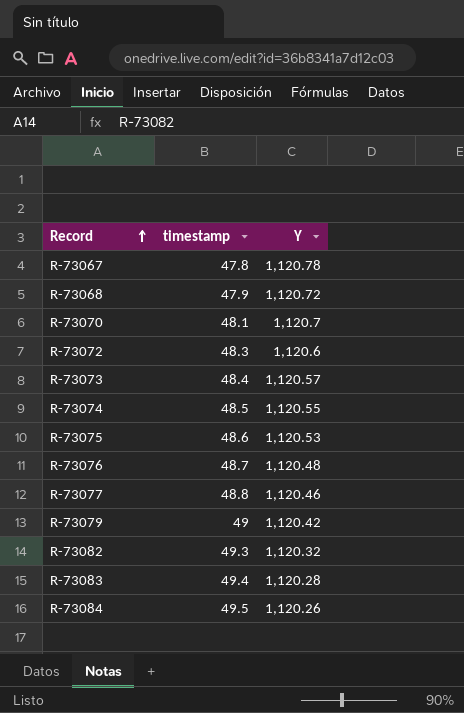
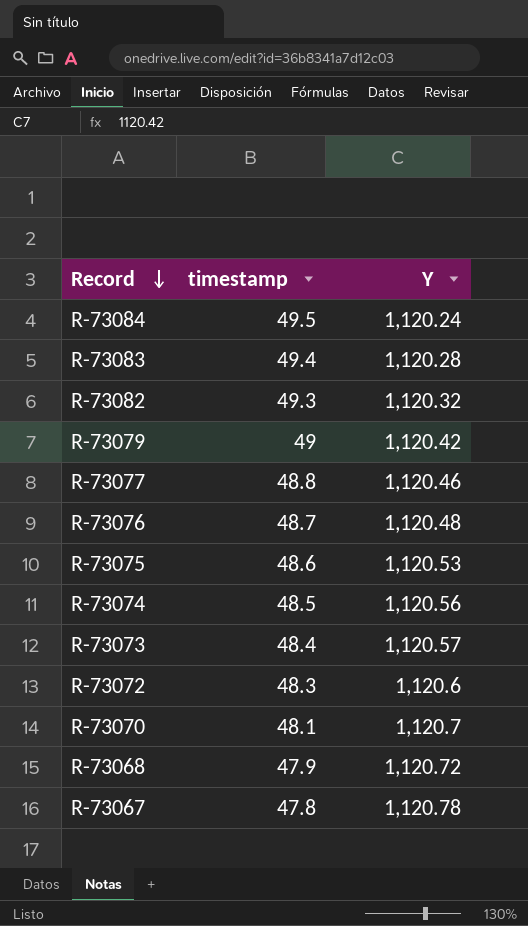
row order: Record ascending -> Record descending
R-73084 | Y: 1,120.26 -> 1,120.24
R-73074 | Y: 1,120.55 -> 1,120.56

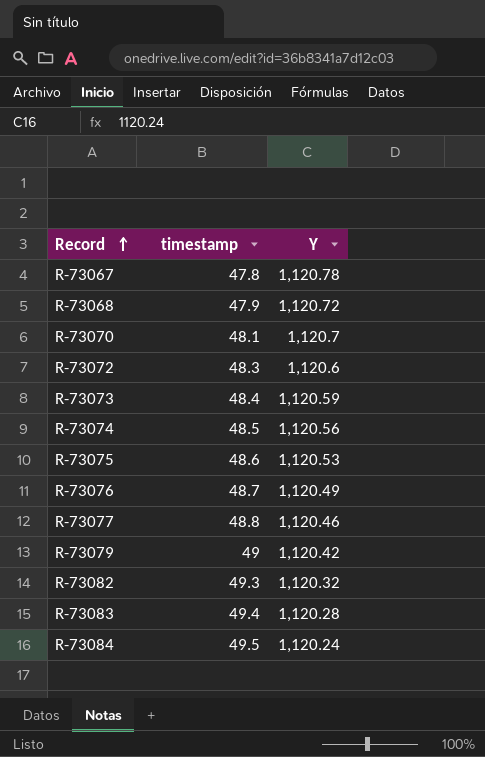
row order: Record descending -> Record ascending
R-73073 | Y: 1,120.57 -> 1,120.59
R-73076 | Y: 1,120.48 -> 1,120.49

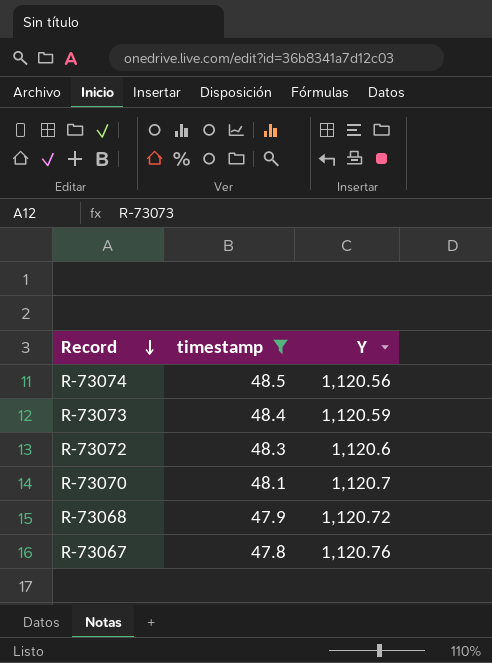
filter: none -> timestamp <= 48.5
row order: Record ascending -> Record descending
R-73067 | Y: 1,120.78 -> 1,120.76

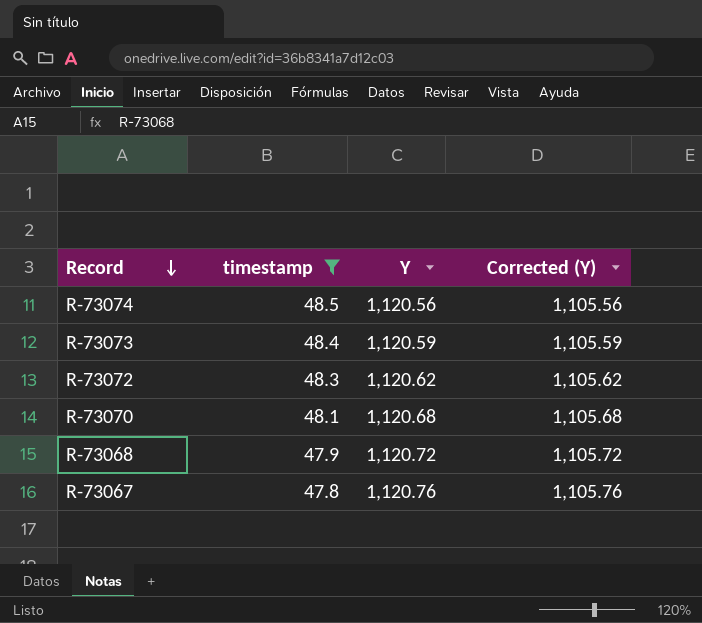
column Corrected (Y) | formula: none -> [Y] - 15
R-73072 | Y: 1,120.6 -> 1,120.62
R-73070 | Y: 1,120.7 -> 1,120.68

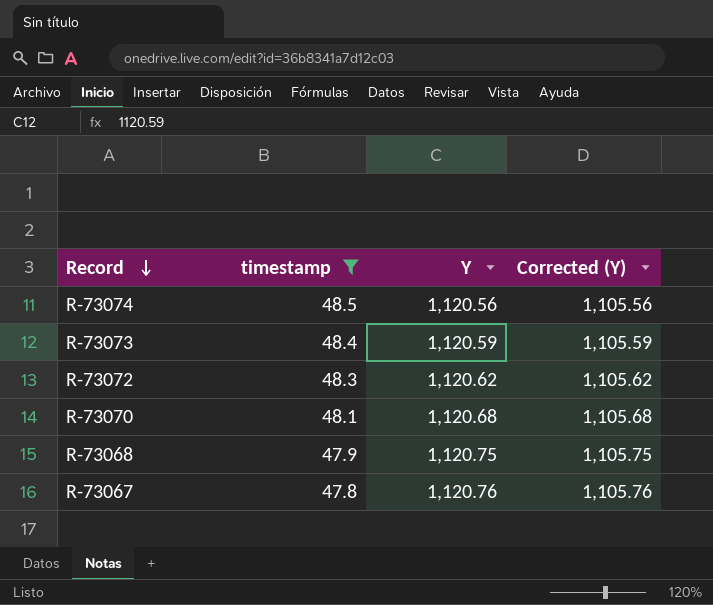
R-73068 | Y: 1,120.72 -> 1,120.75
R-73068 | Corrected (Y): 1,105.72 -> 1,105.75

